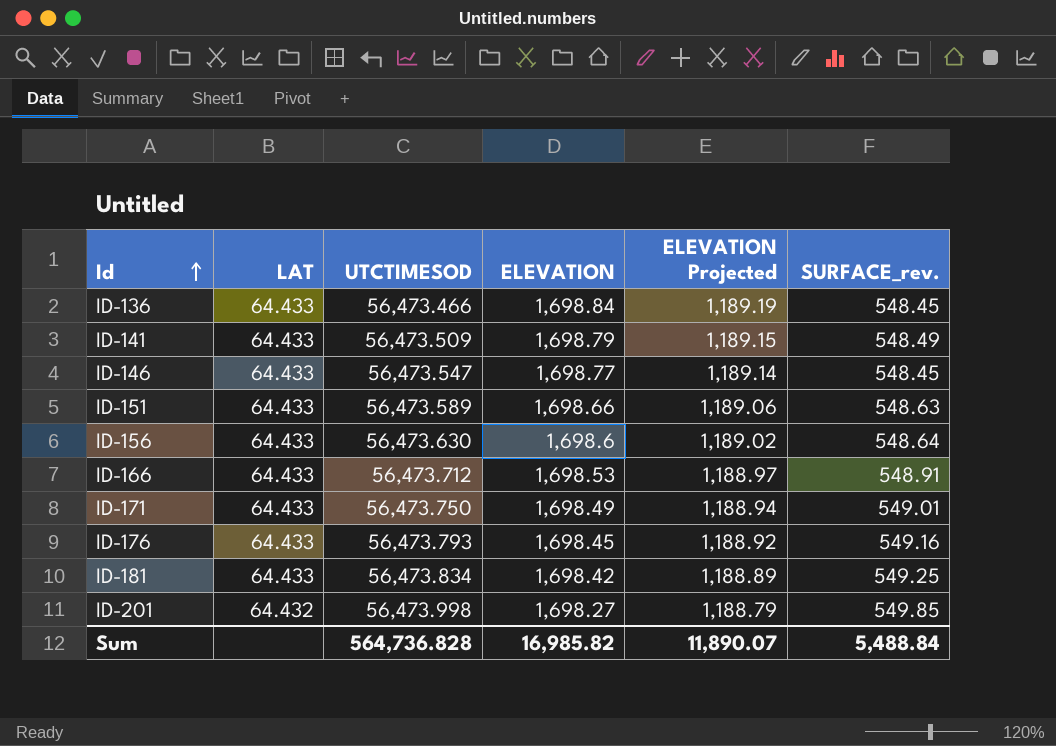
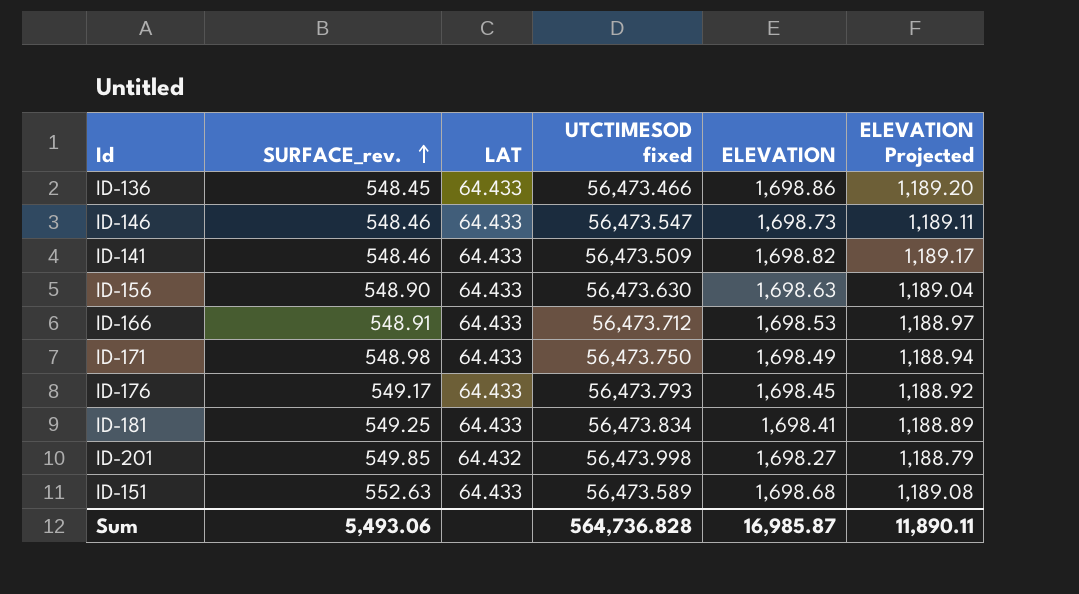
row order: Id ascending -> SURFACE_rev. ascending
column SURFACE_rev. | position: 6 -> 2
column name: UTCTIMESOD -> UTCTIMESOD fixed
ID-136 | ELEVATION: 1,698.84 -> 1,698.86
ID-136 | ELEVATION Projected: 1,189.19 -> 1,189.20
ID-146 | SURFACE_rev.: 548.45 -> 548.46
ID-146 | ELEVATION: 1,698.77 -> 1,698.73
ID-146 | ELEVATION Projected: 1,189.14 -> 1,189.11
ID-141 | SURFACE_rev.: 548.49 -> 548.46
ID-141 | ELEVATION: 1,698.79 -> 1,698.82
ID-141 | ELEVATION Projected: 1,189.15 -> 1,189.17
ID-156 | SURFACE_rev.: 548.64 -> 548.90
ID-156 | ELEVATION: 1,698.6 -> 1,698.63
ID-156 | ELEVATION Projected: 1,189.02 -> 1,189.04
ID-171 | SURFACE_rev.: 549.01 -> 548.98
ID-176 | SURFACE_rev.: 549.16 -> 549.17
ID-181 | ELEVATION: 1,698.42 -> 1,698.41
ID-151 | SURFACE_rev.: 548.63 -> 552.63
ID-151 | ELEVATION: 1,698.66 -> 1,698.68
ID-151 | ELEVATION Projected: 1,189.06 -> 1,189.08
Sum | SURFACE_rev.: 5,488.84 -> 5,493.06
Sum | ELEVATION: 16,985.82 -> 16,985.87
Sum | ELEVATION Projected: 11,890.07 -> 11,890.11

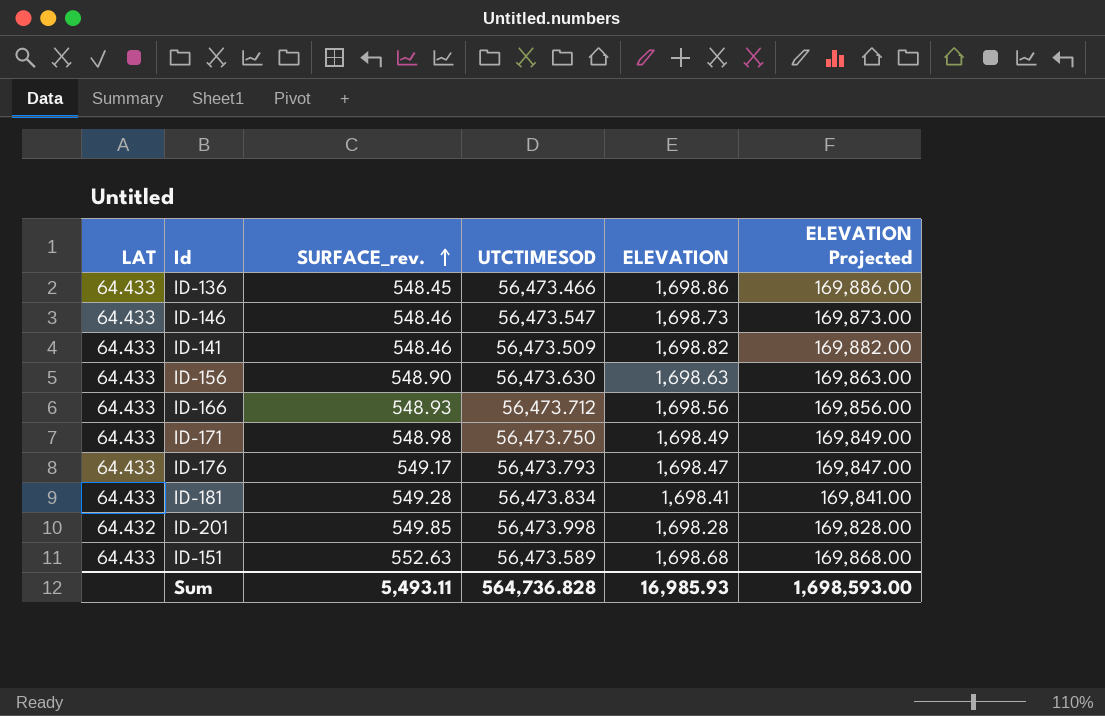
column LAT | position: 3 -> 1
column name: UTCTIMESOD fixed -> UTCTIMESOD
column ELEVATION Projected | formula: [ELEVATION] * 0.7 -> [ELEVATION] * 100
ID-166 | SURFACE_rev.: 548.91 -> 548.93
ID-166 | ELEVATION: 1,698.53 -> 1,698.56
ID-176 | ELEVATION: 1,698.45 -> 1,698.47
ID-181 | SURFACE_rev.: 549.25 -> 549.28
ID-201 | ELEVATION: 1,698.27 -> 1,698.28
Sum | SURFACE_rev.: 5,493.06 -> 5,493.11
Sum | ELEVATION: 16,985.87 -> 16,985.93
Sum | ELEVATION Projected: 11,890.11 -> 1,698,593.00

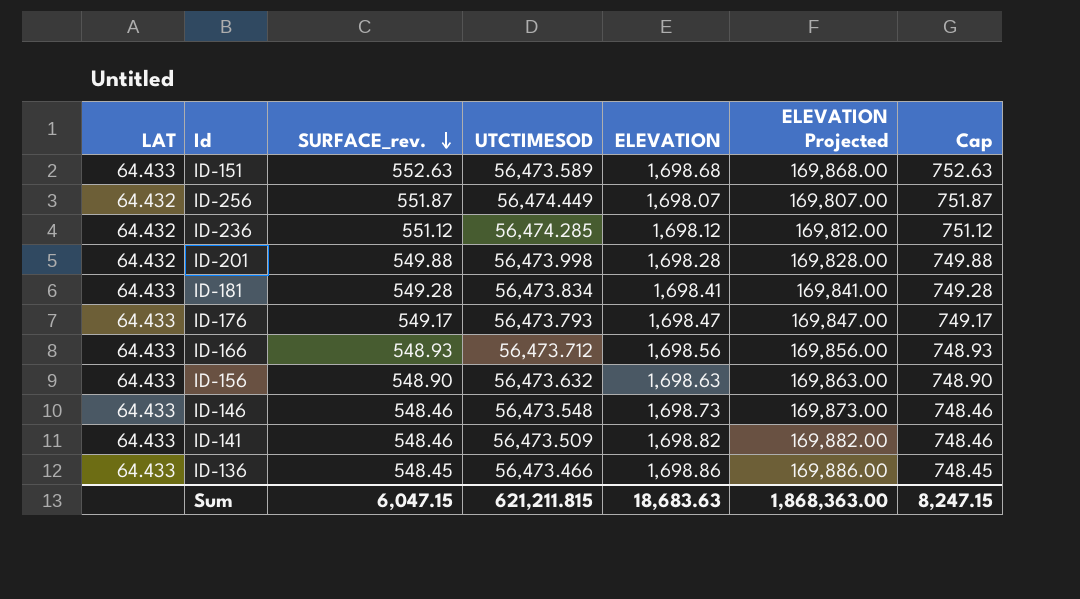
row order: SURFACE_rev. ascending -> SURFACE_rev. descending
column Cap | formula: none -> [SURFACE_rev.] + 200
row ID-171: 64.433 | 548.98 | 56,473.750 | 1,698.49 | 169,849.00 -> none
row ID-256: none -> 64.432 | 551.87 | 56,474.449 | 1,698.07 | 169,807.00 | 751.87
row ID-236: none -> 64.432 | 551.12 | 56,474.285 | 1,698.12 | 169,812.00 | 751.12
ID-201 | SURFACE_rev.: 549.85 -> 549.88
ID-156 | UTCTIMESOD: 56,473.630 -> 56,473.632
ID-146 | UTCTIMESOD: 56,473.547 -> 56,473.548
Sum | SURFACE_rev.: 5,493.11 -> 6,047.15
Sum | UTCTIMESOD: 564,736.828 -> 621,211.815
Sum | ELEVATION: 16,985.93 -> 18,683.63
Sum | ELEVATION Projected: 1,698,593.00 -> 1,868,363.00

